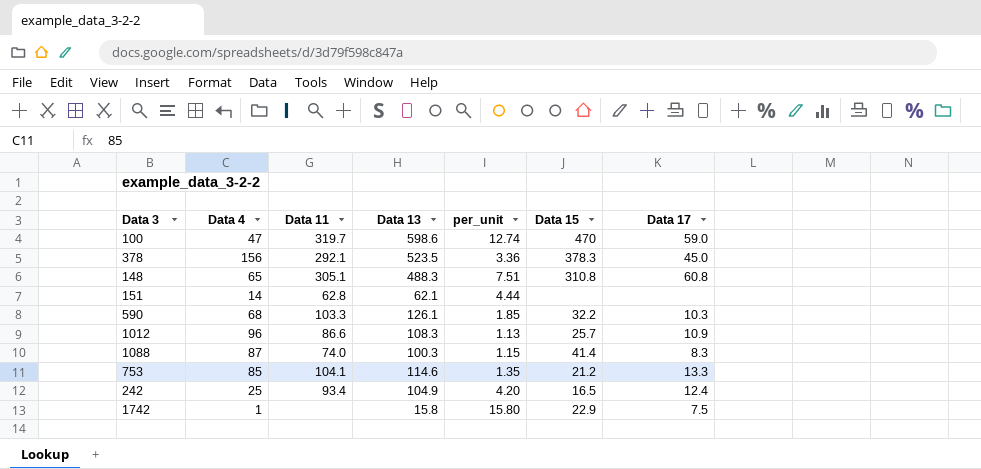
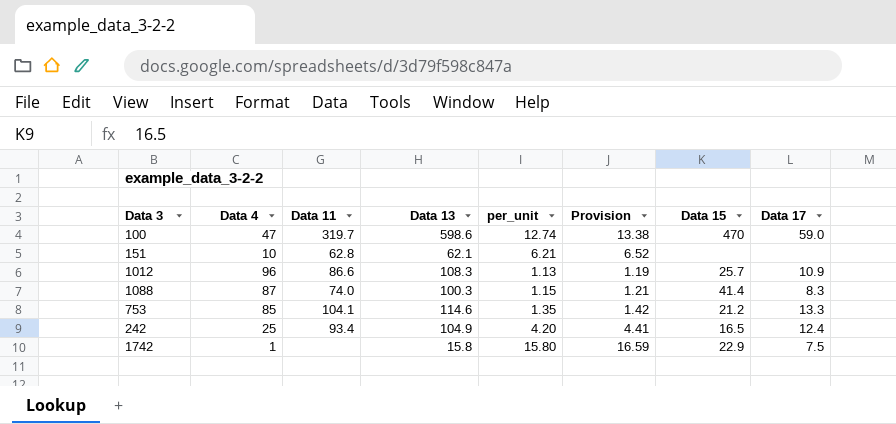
column Provision | formula: none -> [per_unit] * 1.05
row 378: 156 | 292.1 | 523.5 | 3.36 | 378.3 | 45.0 -> none
row 148: 65 | 305.1 | 488.3 | 7.51 | 310.8 | 60.8 -> none
row 590: 68 | 103.3 | 126.1 | 1.85 | 32.2 | 10.3 -> none
151 | Data 4: 14 -> 10
151 | per_unit: 4.44 -> 6.21

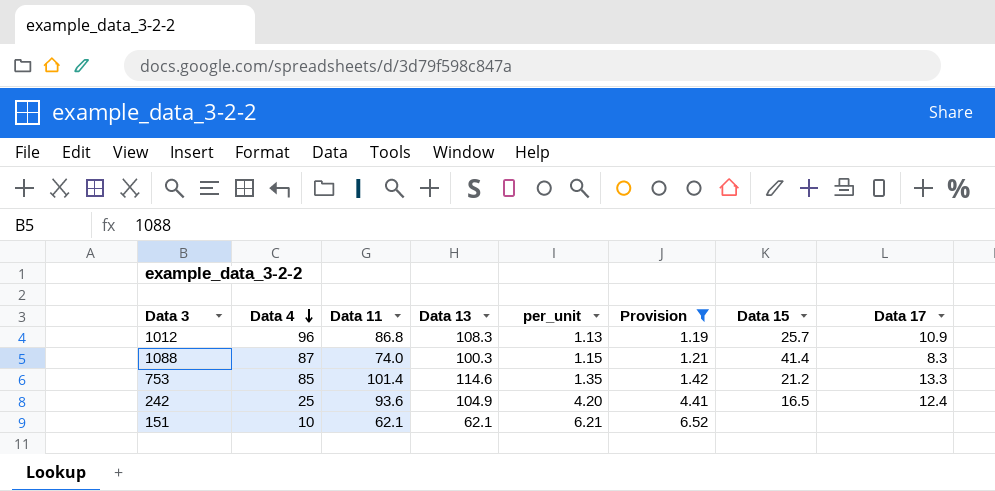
filter: none -> Provision <= 6.52
row order: none -> Data 4 descending
1012 | Data 11: 86.6 -> 86.8
753 | Data 11: 104.1 -> 101.4
242 | Data 11: 93.4 -> 93.6
151 | Data 11: 62.8 -> 62.1

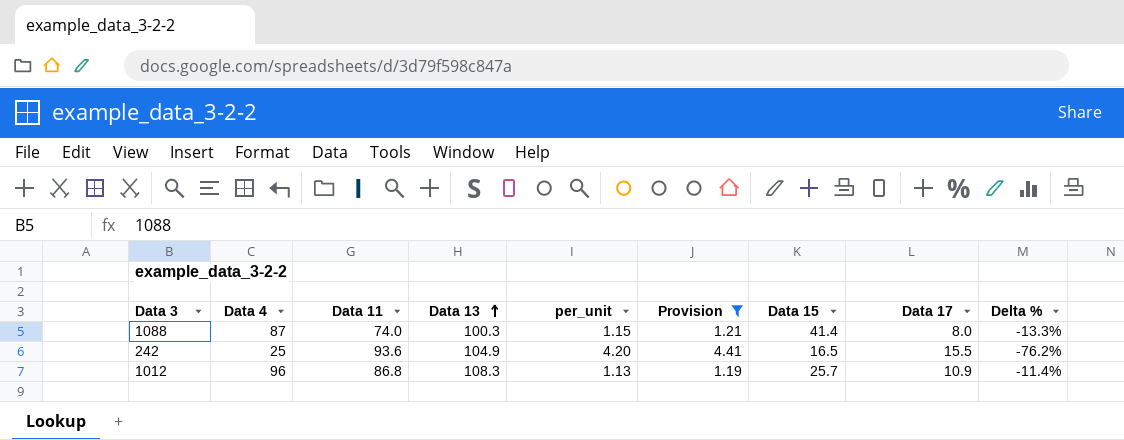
row order: Data 4 descending -> Data 13 ascending
column Delta % | formula: none -> ([Data 4] - [Data 13]) / [Data 13]
row 753: 85 | 101.4 | 114.6 | 1.35 | 1.42 | 21.2 | 13.3 -> none
row 151: 10 | 62.1 | 62.1 | 6.21 | 6.52 | none | none -> none
1088 | Data 17: 8.3 -> 8.0
242 | Data 17: 12.4 -> 15.5

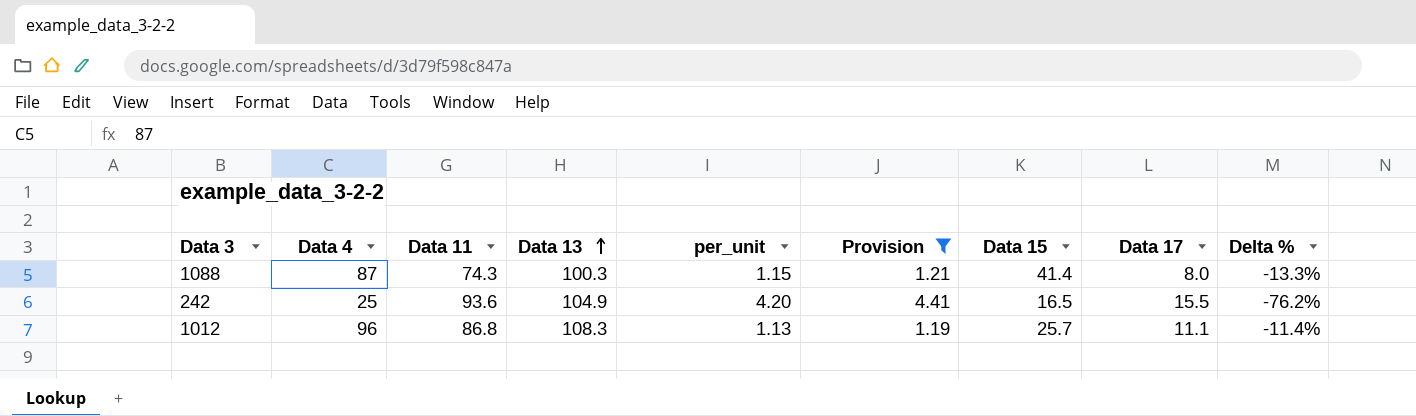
1088 | Data 11: 74.0 -> 74.3
1012 | Data 17: 10.9 -> 11.1

